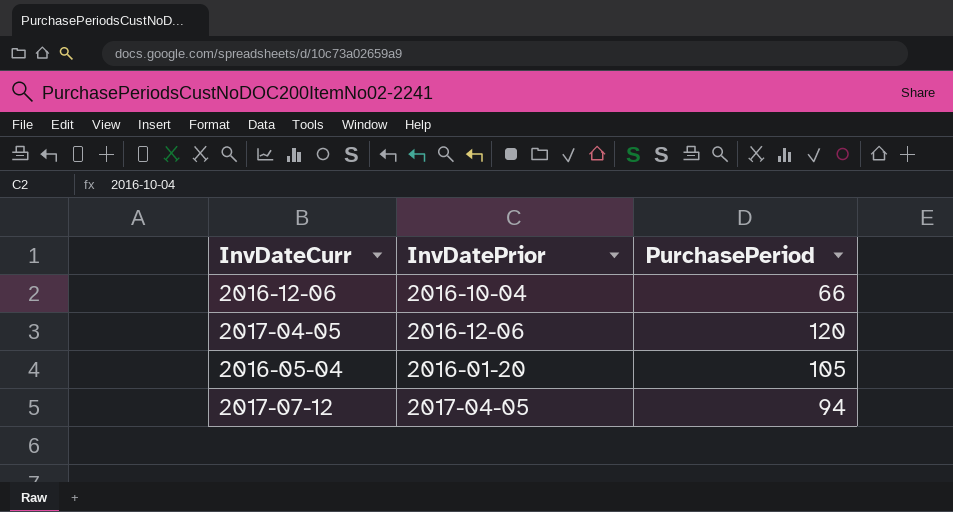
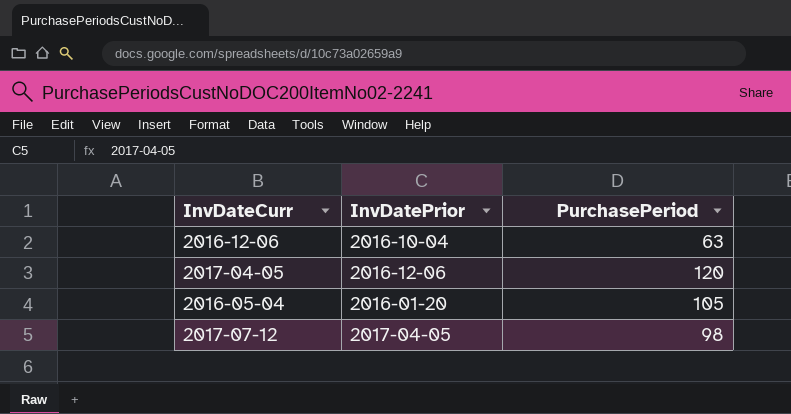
2016-12-06 | PurchasePeriod: 66 -> 63
2017-07-12 | PurchasePeriod: 94 -> 98

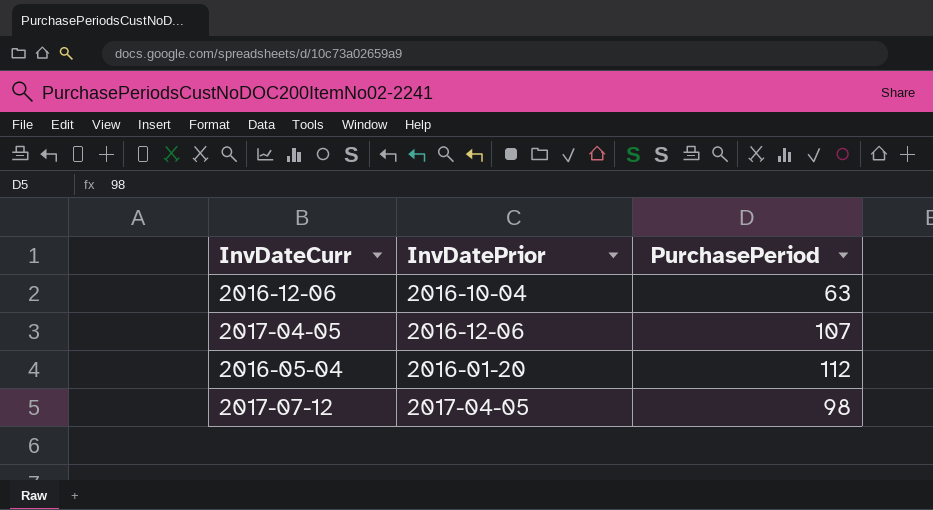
2017-04-05 | PurchasePeriod: 120 -> 107
2016-05-04 | PurchasePeriod: 105 -> 112

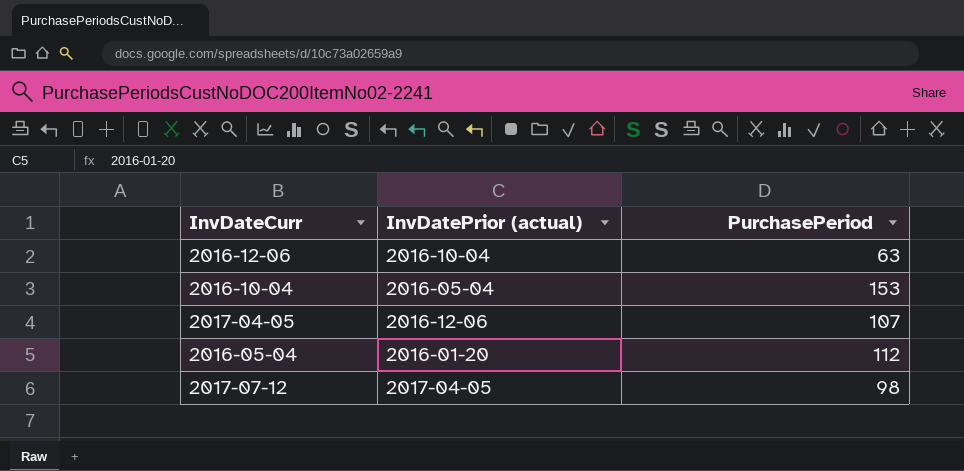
column name: InvDatePrior -> InvDatePrior (actual)
row 2016-10-04: none -> 2016-05-04 | 153

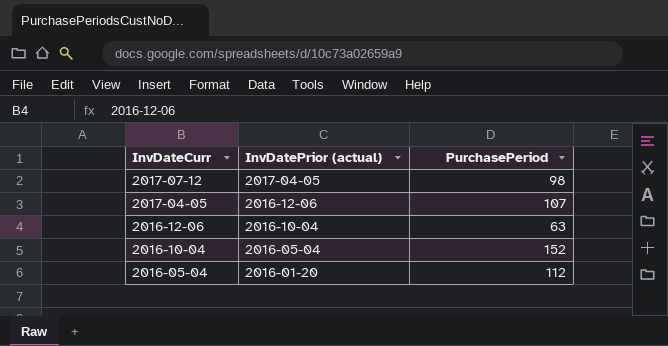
row order: none -> InvDateCurr descending
2016-10-04 | PurchasePeriod: 153 -> 152

